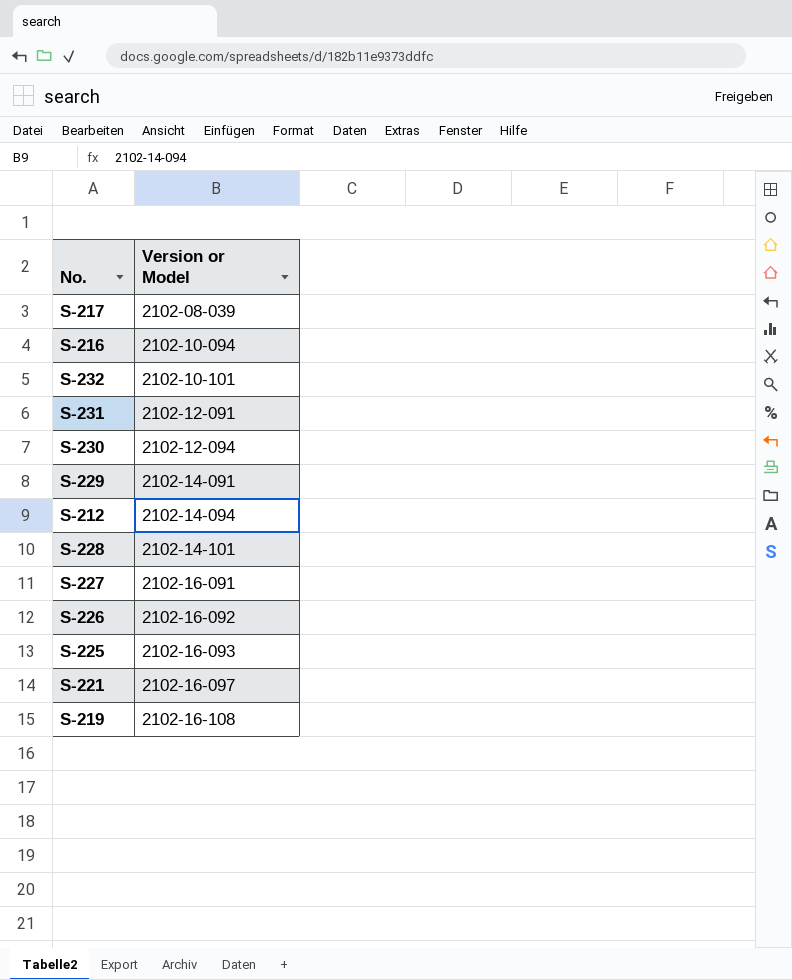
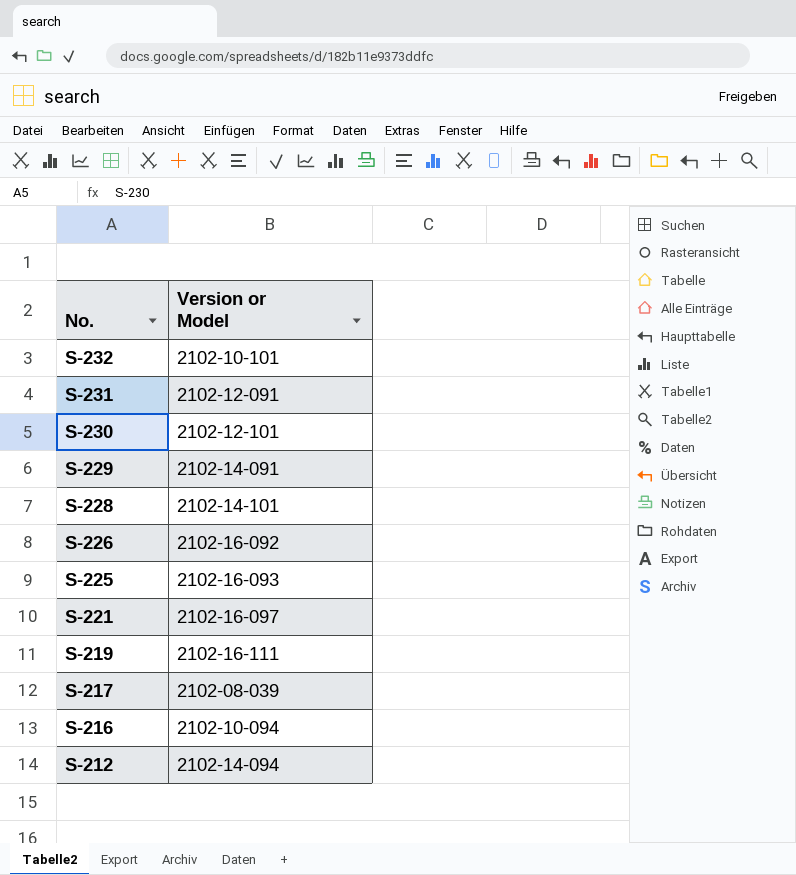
row order: Version or Model ascending -> No. descending
row S-227: 2102-16-091 -> none
S-230 | Version or Model: 2102-12-094 -> 2102-12-101
S-219 | Version or Model: 2102-16-108 -> 2102-16-111

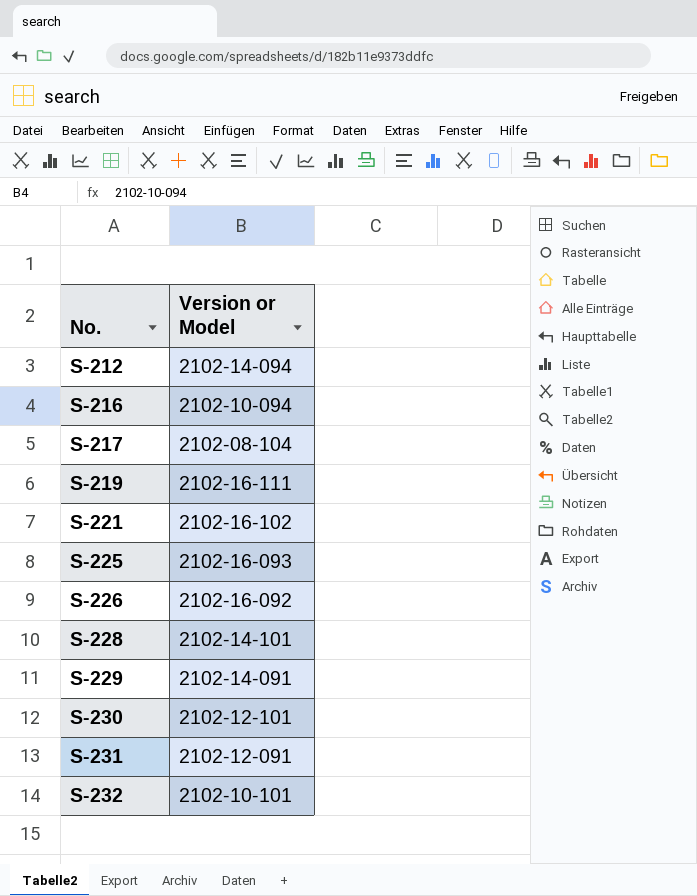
row order: No. descending -> No. ascending
S-217 | Version or Model: 2102-08-039 -> 2102-08-104
S-221 | Version or Model: 2102-16-097 -> 2102-16-102

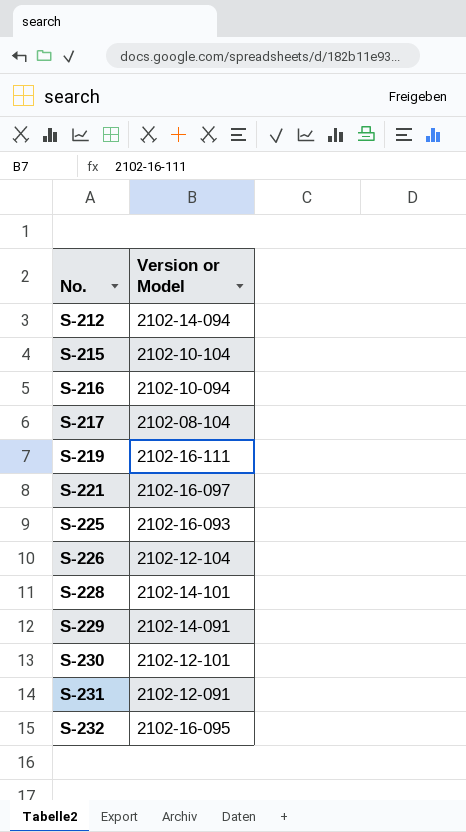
row S-215: none -> 2102-10-104
S-221 | Version or Model: 2102-16-102 -> 2102-16-097
S-226 | Version or Model: 2102-16-092 -> 2102-12-104
S-232 | Version or Model: 2102-10-101 -> 2102-16-095

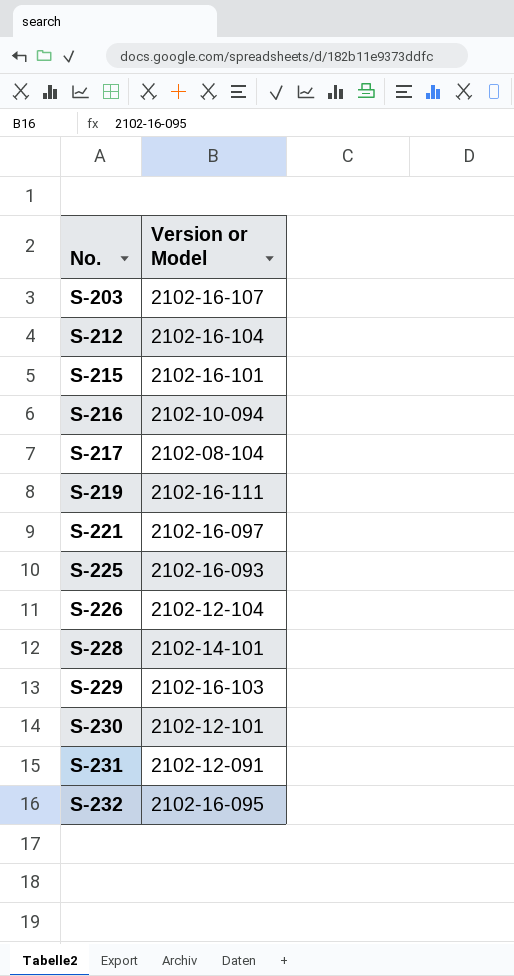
row S-203: none -> 2102-16-107
S-212 | Version or Model: 2102-14-094 -> 2102-16-104
S-215 | Version or Model: 2102-10-104 -> 2102-16-101
S-229 | Version or Model: 2102-14-091 -> 2102-16-103

